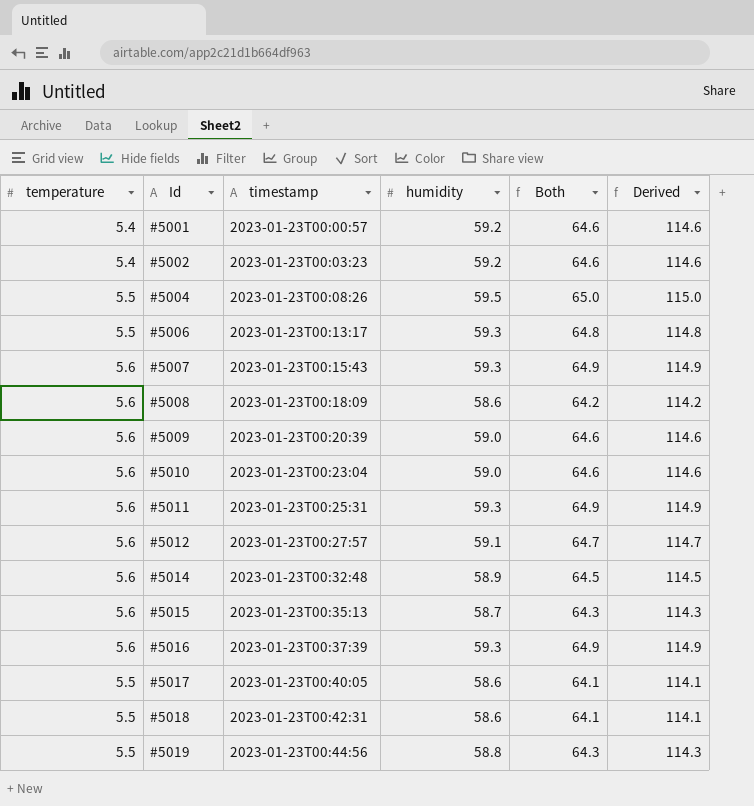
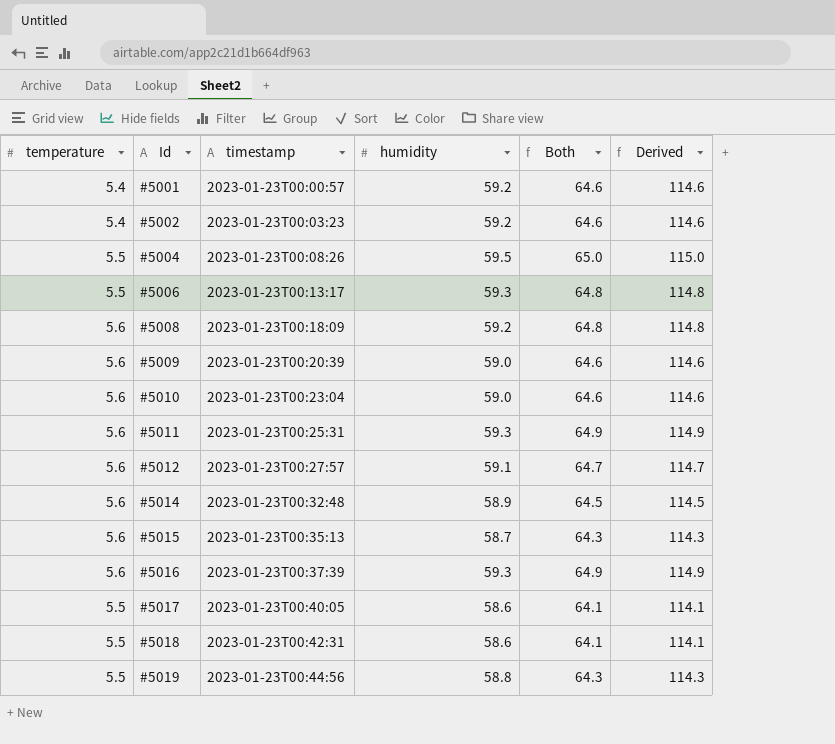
row #5007: 5.6 | 2023-01-23T00:15:43 | 59.3 | 64.9 | 114.9 -> none
#5008 | humidity: 58.6 -> 59.2
#5008 | Both: 64.2 -> 64.8
#5008 | Derived: 114.2 -> 114.8

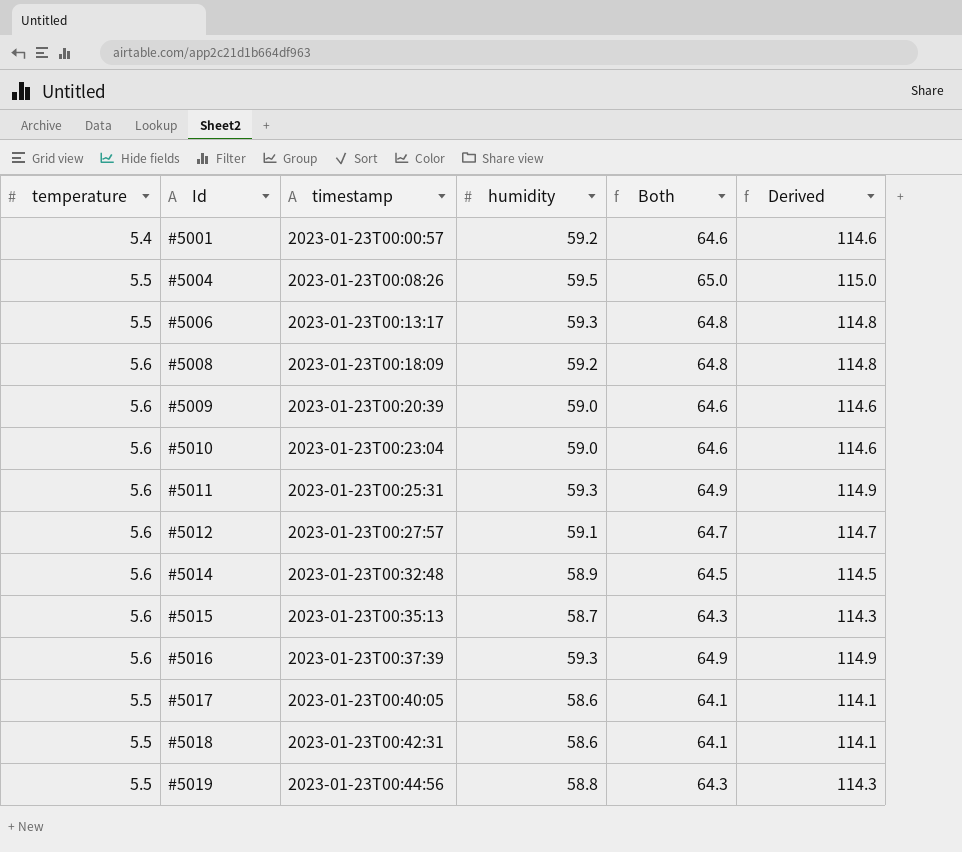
row #5002: 5.4 | 2023-01-23T00:03:23 | 59.2 | 64.6 | 114.6 -> none

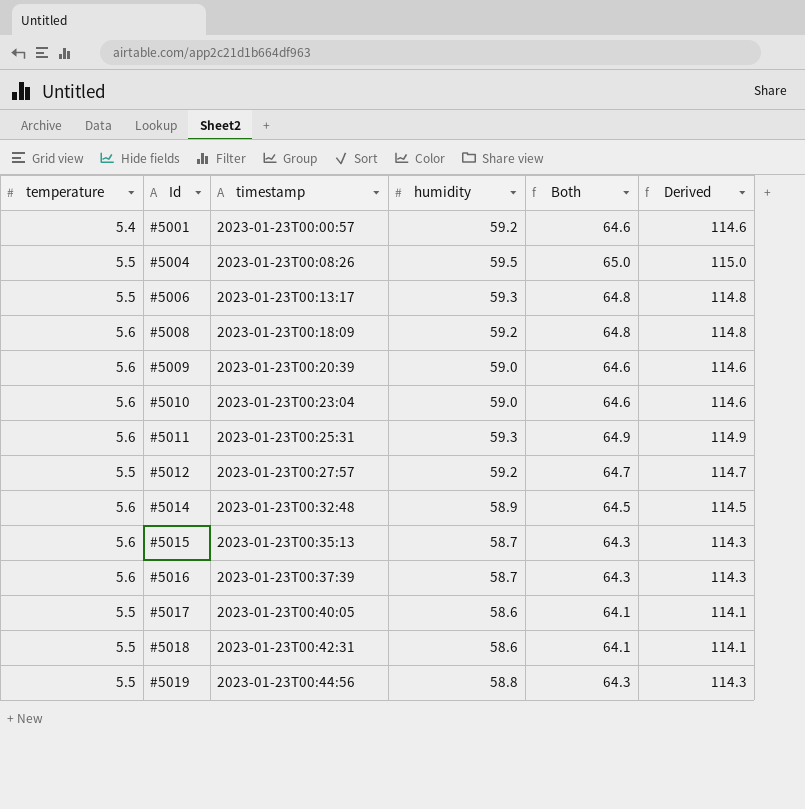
#5012 | temperature: 5.6 -> 5.5
#5012 | humidity: 59.1 -> 59.2
#5016 | humidity: 59.3 -> 58.7
#5016 | Both: 64.9 -> 64.3
#5016 | Derived: 114.9 -> 114.3

